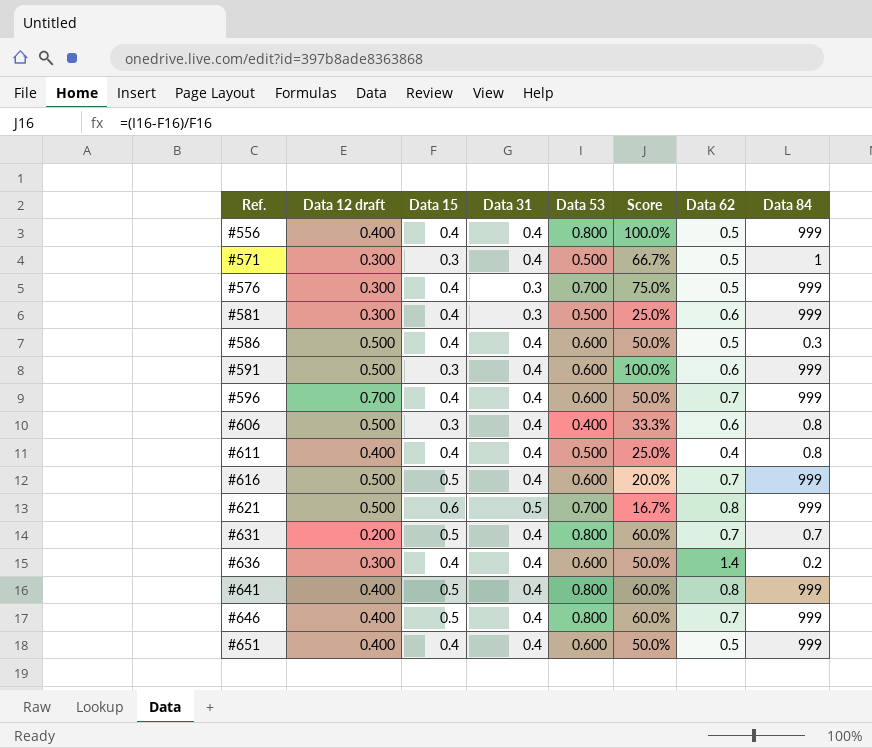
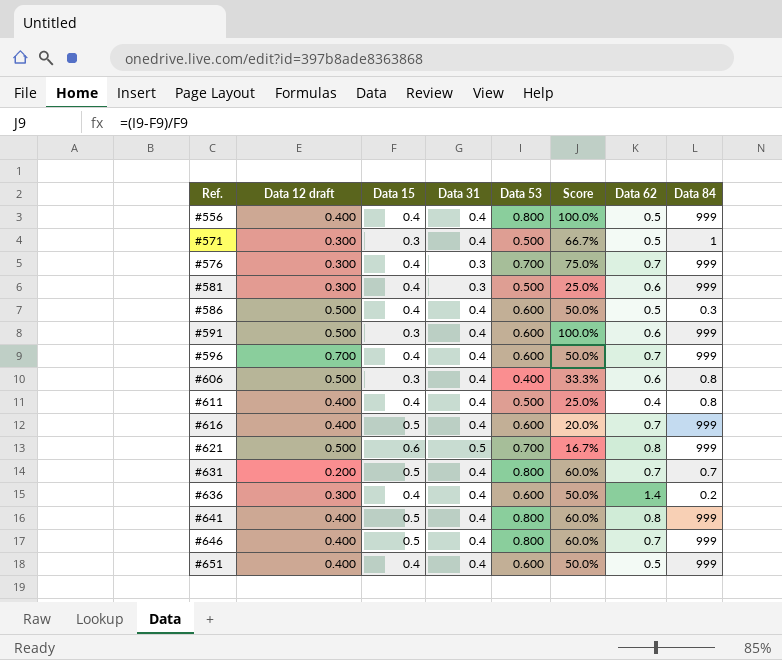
#576 | Data 62: 0.5 -> 0.7
#616 | Data 12 draft: 0.500 -> 0.400

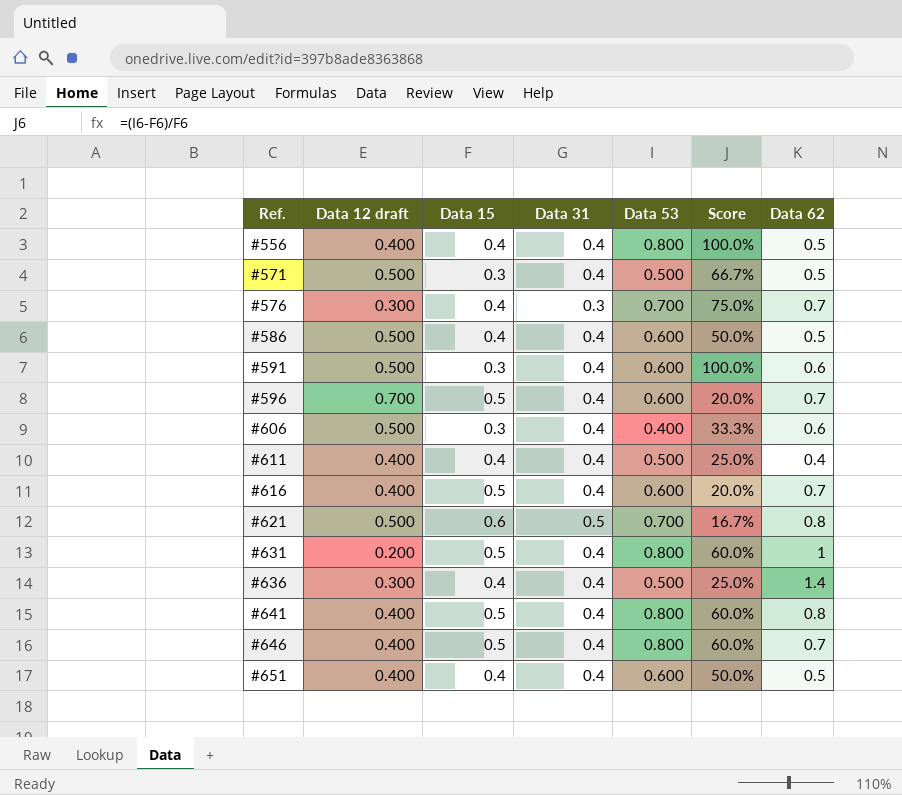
column Data 84 | position: 8 -> none
row #581: 0.300 | 0.4 | 0.3 | 0.500 | 25.0% | 0.6 | 999 -> none
#571 | Data 12 draft: 0.300 -> 0.500
#596 | Data 15: 0.4 -> 0.5
#596 | Score: 50.0% -> 20.0%
#631 | Data 62: 0.7 -> 1
#636 | Data 53: 0.600 -> 0.500
#636 | Score: 50.0% -> 25.0%

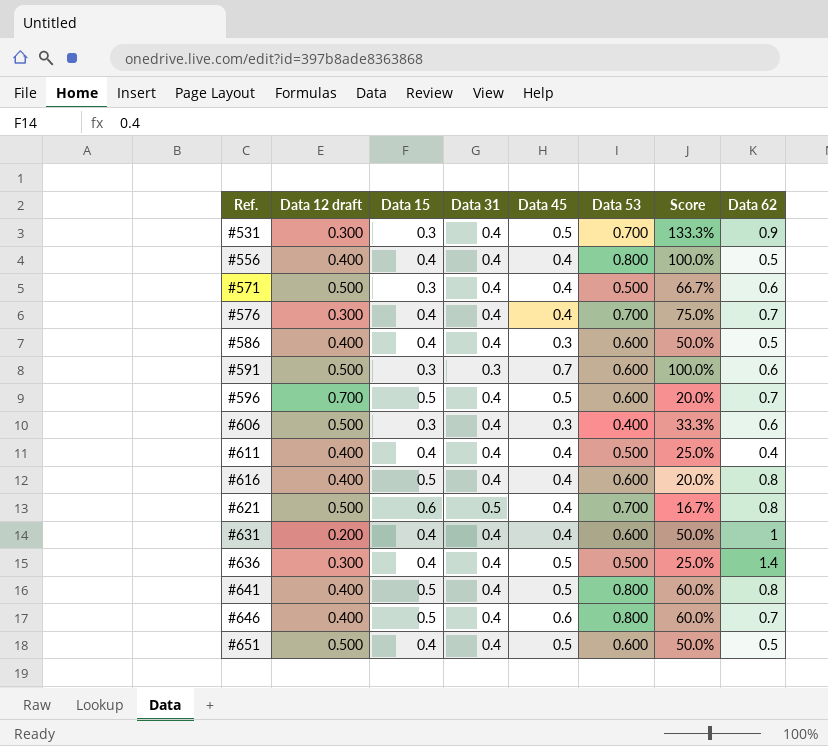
column Data 45 | position: none -> 5
row #531: none -> 0.300 | 0.3 | 0.4 | 0.5 | 0.700 | 133.3% | 0.9
#571 | Data 62: 0.5 -> 0.6
#576 | Data 31: 0.3 -> 0.4
#586 | Data 12 draft: 0.500 -> 0.400
#591 | Data 31: 0.4 -> 0.3
#616 | Data 62: 0.7 -> 0.8
#631 | Data 15: 0.5 -> 0.4
#631 | Data 53: 0.800 -> 0.600
#631 | Score: 60.0% -> 50.0%
#651 | Data 12 draft: 0.400 -> 0.500

